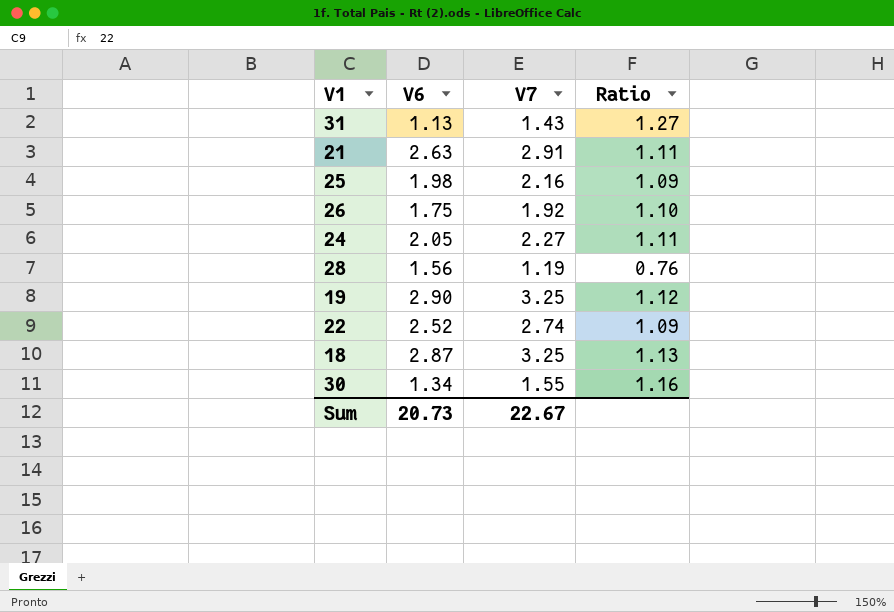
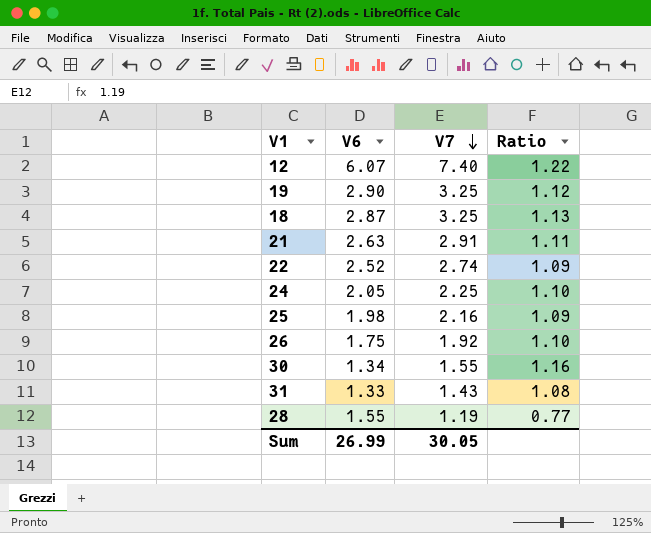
row order: none -> V7 descending
row 12: none -> 6.07 | 7.40 | 1.22
24 | V7: 2.27 -> 2.25
24 | Ratio: 1.11 -> 1.10
31 | V6: 1.13 -> 1.33
31 | Ratio: 1.27 -> 1.08
28 | V6: 1.56 -> 1.55
28 | Ratio: 0.76 -> 0.77
Sum | V6: 20.73 -> 26.99
Sum | V7: 22.67 -> 30.05

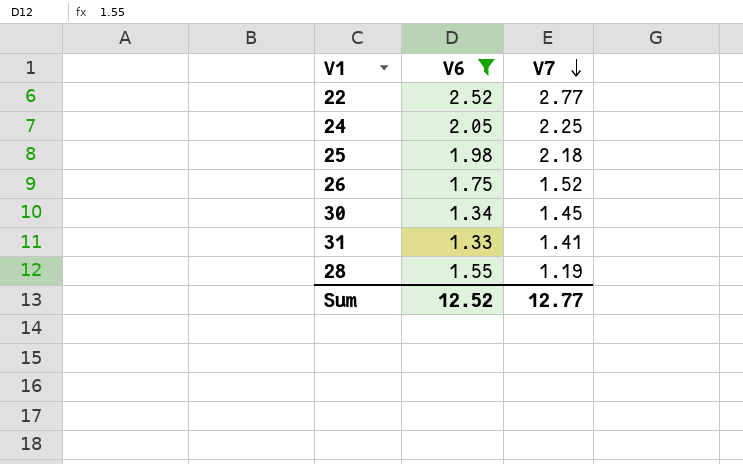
filter: none -> V6 <= 2.52
column Ratio | formula: [V7] / [V6] -> none
22 | V7: 2.74 -> 2.77
25 | V7: 2.16 -> 2.18
26 | V7: 1.92 -> 1.52
30 | V7: 1.55 -> 1.45
31 | V7: 1.43 -> 1.41
Sum | V6: 26.99 -> 12.52
Sum | V7: 30.05 -> 12.77

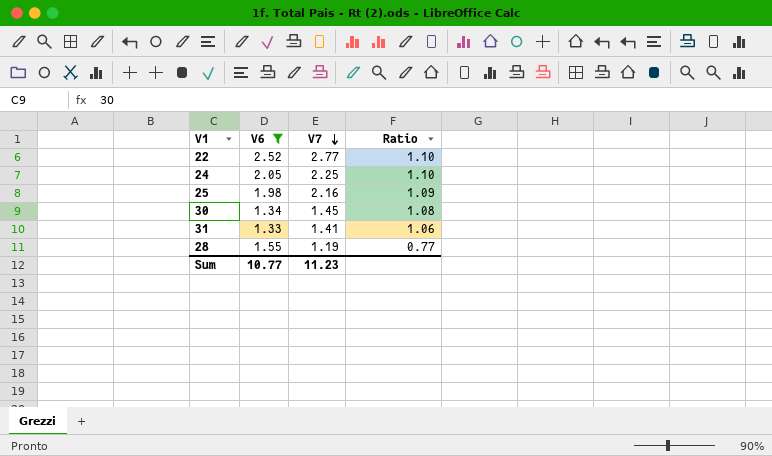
column Ratio | formula: none -> [V7] / [V6]
row 26: 1.75 | 1.52 -> none
25 | V7: 2.18 -> 2.16
Sum | V6: 12.52 -> 10.77
Sum | V7: 12.77 -> 11.23

